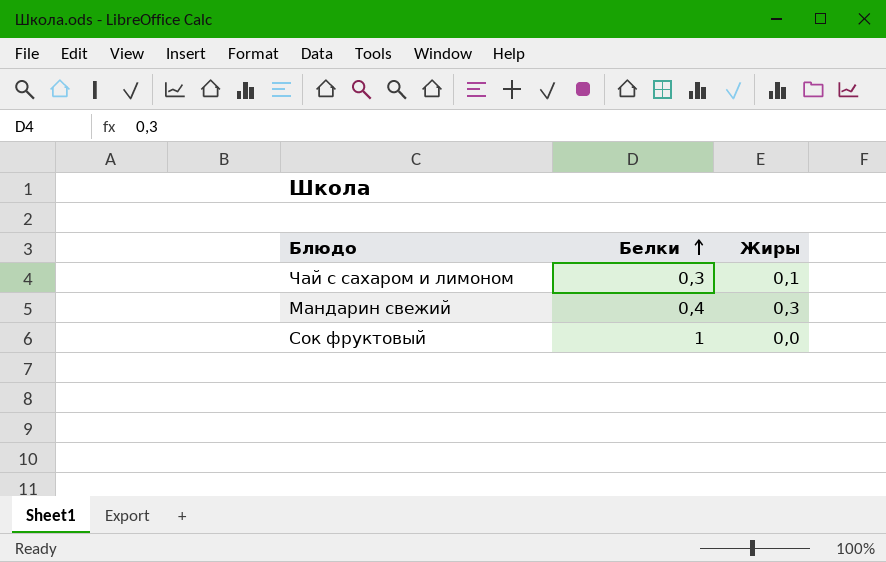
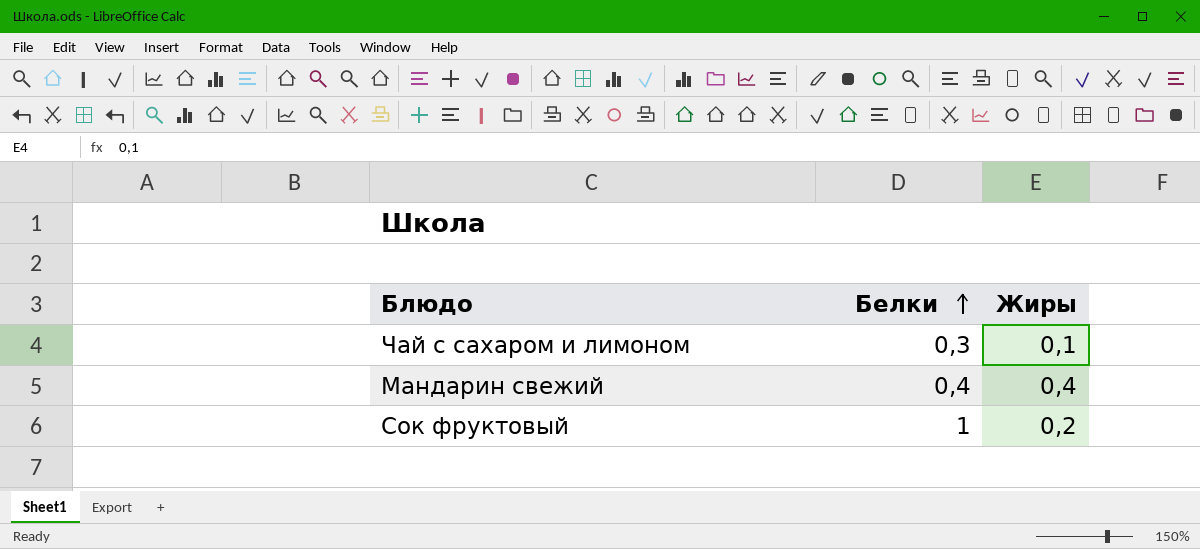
Мандарин свежий | Жиры: 0,3 -> 0,4
Сок фруктовый | Жиры: 0,0 -> 0,2

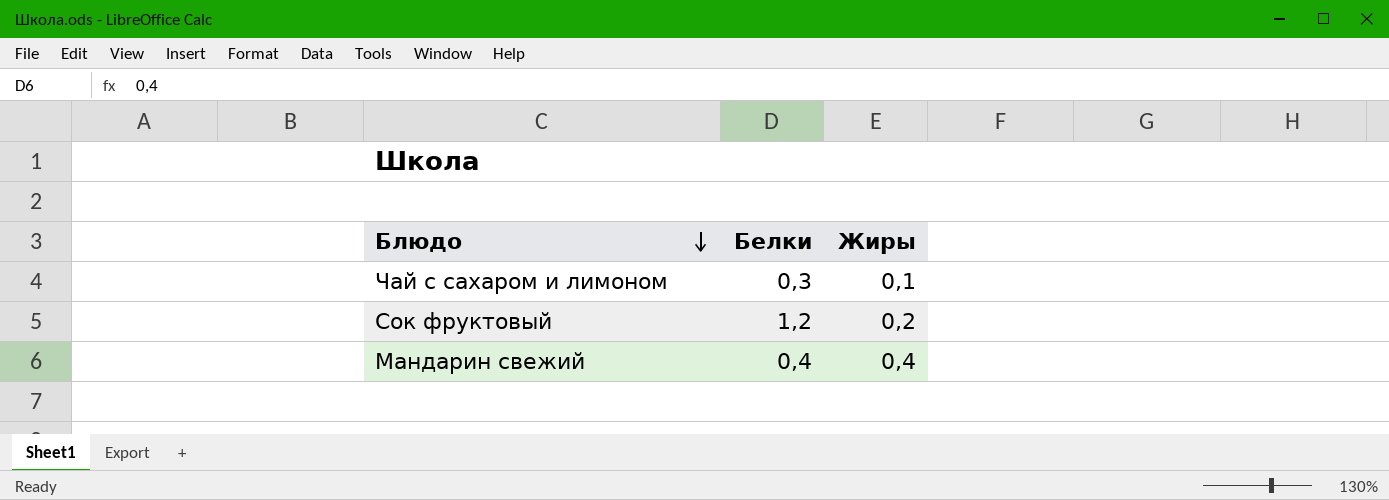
row order: Белки ascending -> Блюдо descending
Сок фруктовый | Белки: 1 -> 1,2

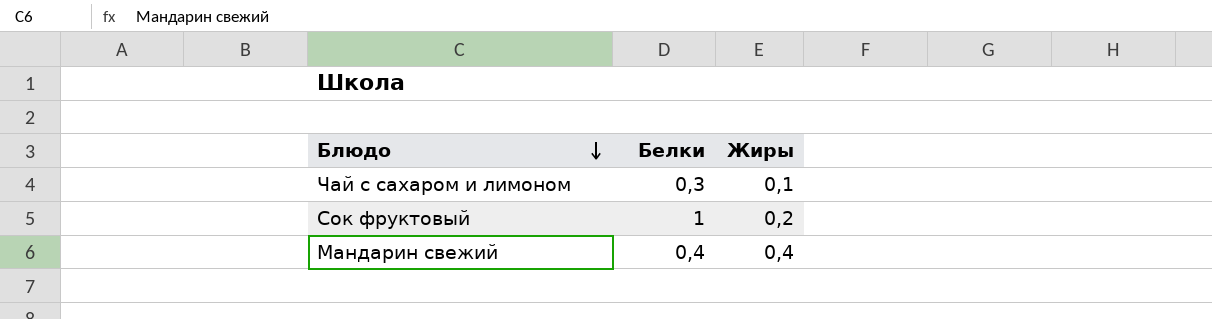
Сок фруктовый | Белки: 1,2 -> 1

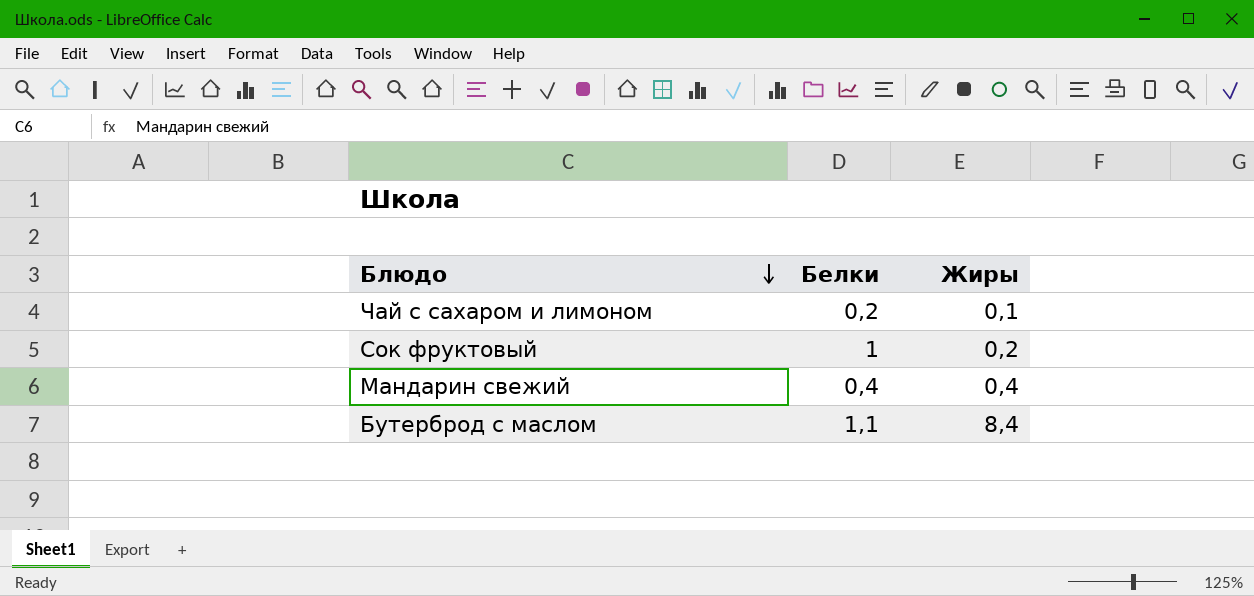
Чай с сахаром и лимоном | Белки: 0,3 -> 0,2
row Бутерброд с маслом: none -> 1,1 | 8,4

